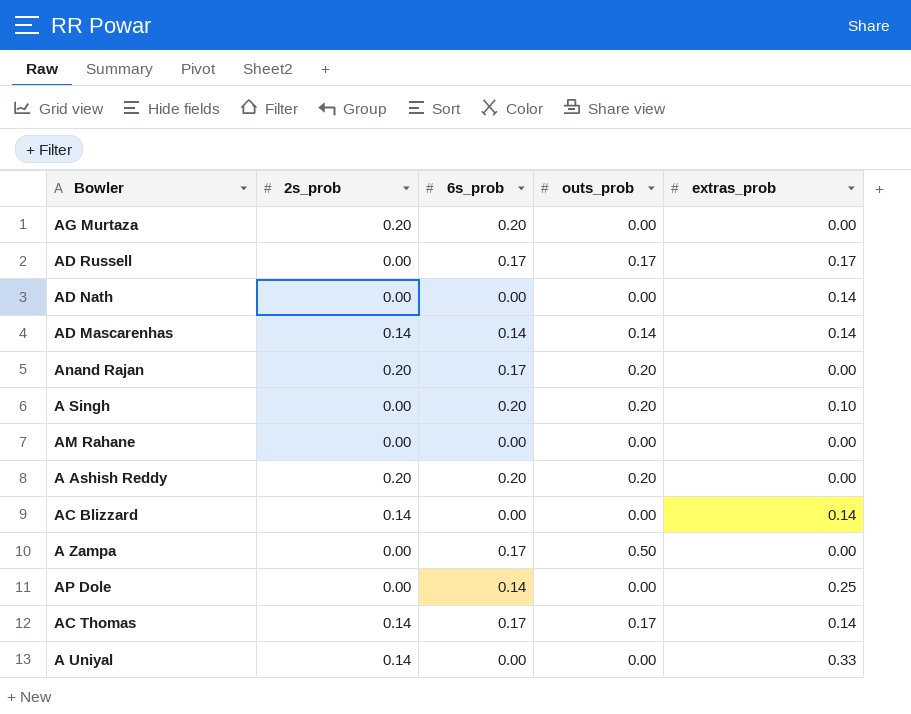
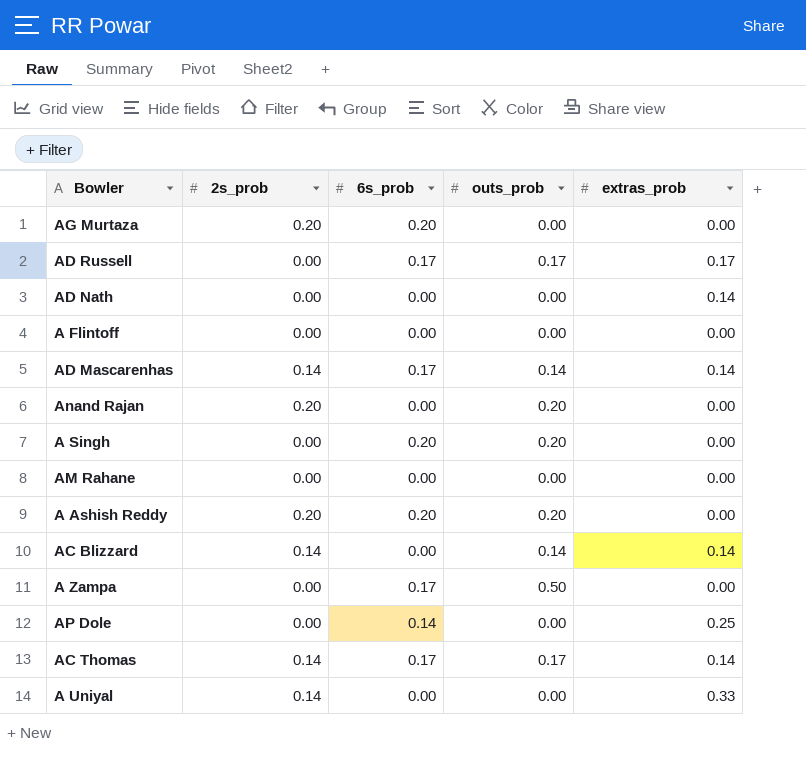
row A Flintoff: none -> 0.00 | 0.00 | 0.00 | 0.00
AD Mascarenhas | 6s_prob: 0.14 -> 0.17
Anand Rajan | 6s_prob: 0.17 -> 0.00
A Singh | extras_prob: 0.10 -> 0.00
AC Blizzard | outs_prob: 0.00 -> 0.14

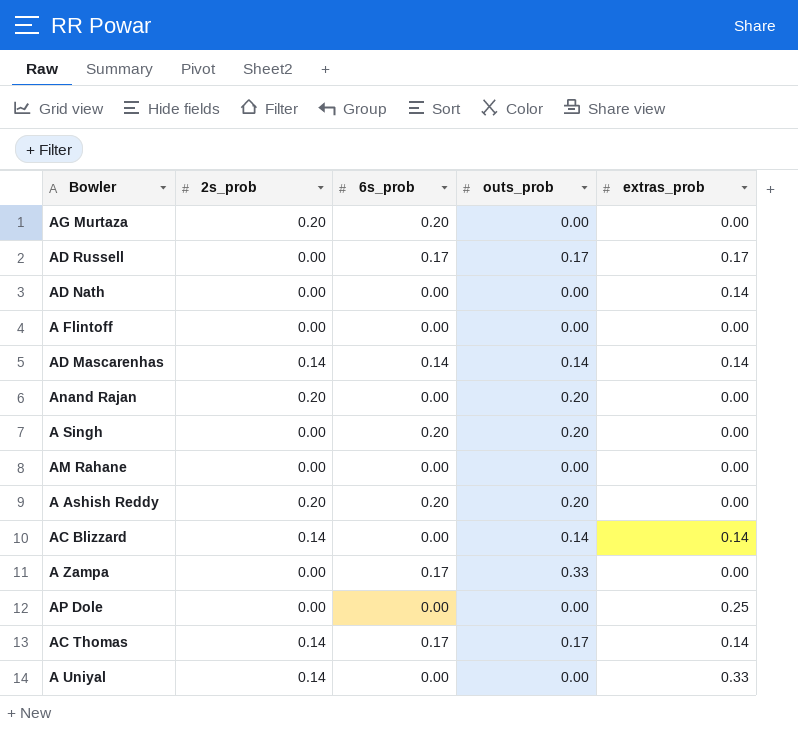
AD Mascarenhas | 6s_prob: 0.17 -> 0.14
A Zampa | outs_prob: 0.50 -> 0.33
AP Dole | 6s_prob: 0.14 -> 0.00

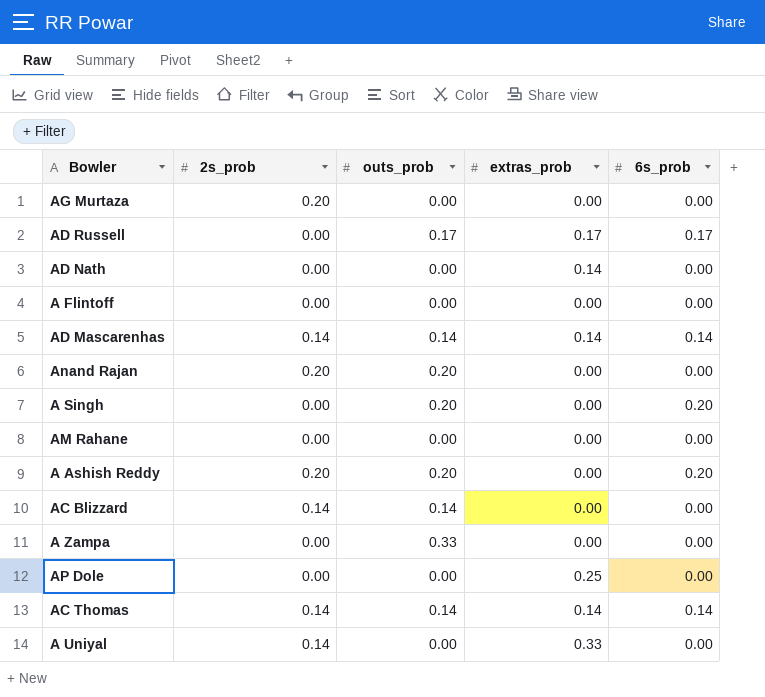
column 6s_prob | position: 3 -> 5
AG Murtaza | 6s_prob: 0.20 -> 0.00
AC Blizzard | extras_prob: 0.14 -> 0.00
A Zampa | 6s_prob: 0.17 -> 0.00
AC Thomas | outs_prob: 0.17 -> 0.14
AC Thomas | 6s_prob: 0.17 -> 0.14

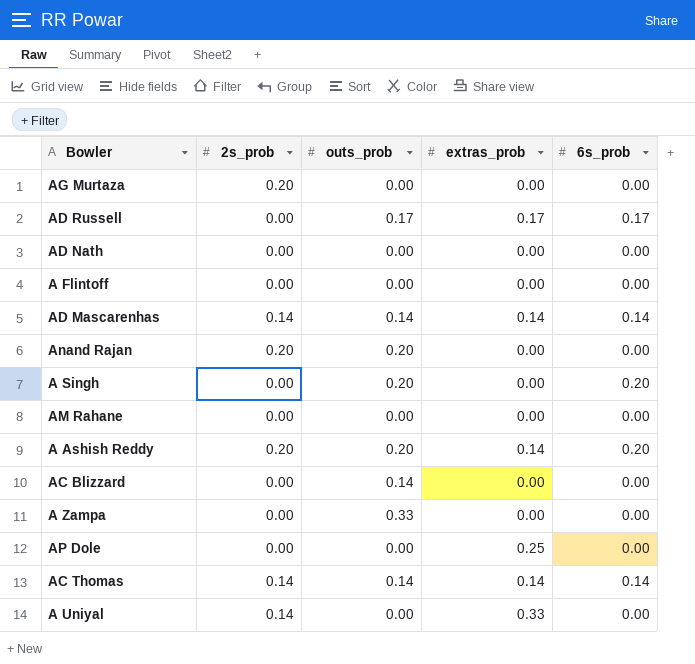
AD Nath | extras_prob: 0.14 -> 0.00
A Ashish Reddy | extras_prob: 0.00 -> 0.14
AC Blizzard | 2s_prob: 0.14 -> 0.00

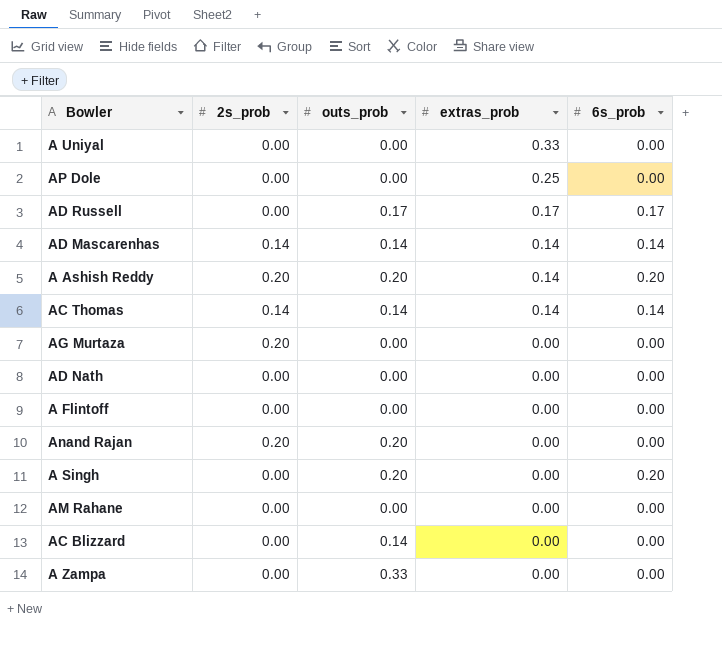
row order: none -> extras_prob descending
A Uniyal | 2s_prob: 0.14 -> 0.00

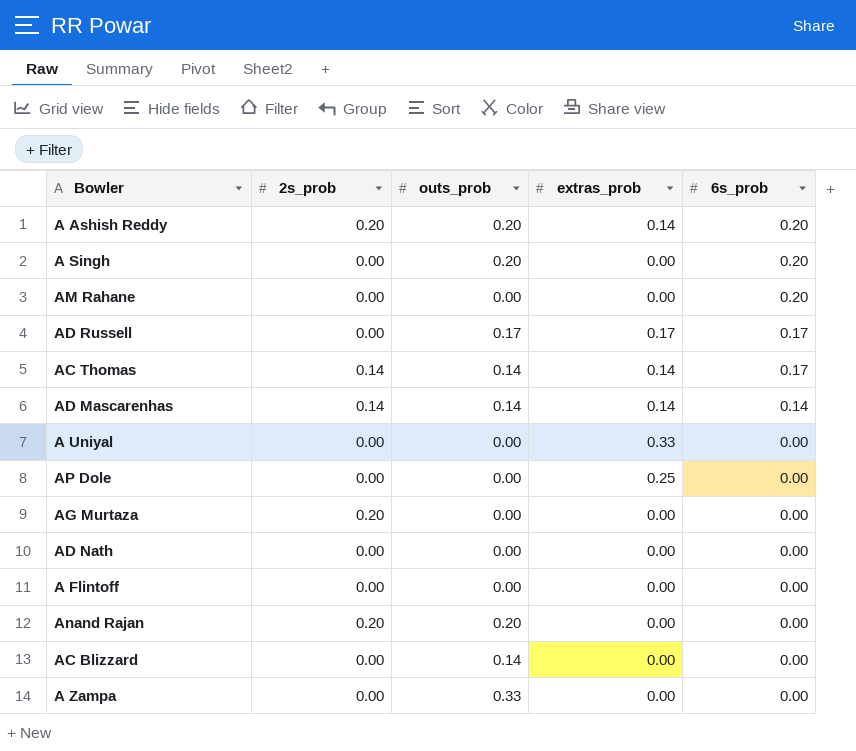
row order: extras_prob descending -> 6s_prob descending
AM Rahane | 6s_prob: 0.00 -> 0.20
AC Thomas | 6s_prob: 0.14 -> 0.17

